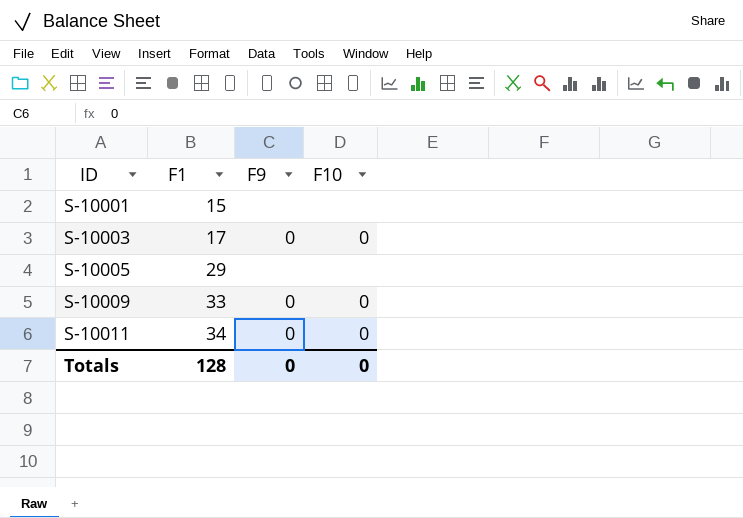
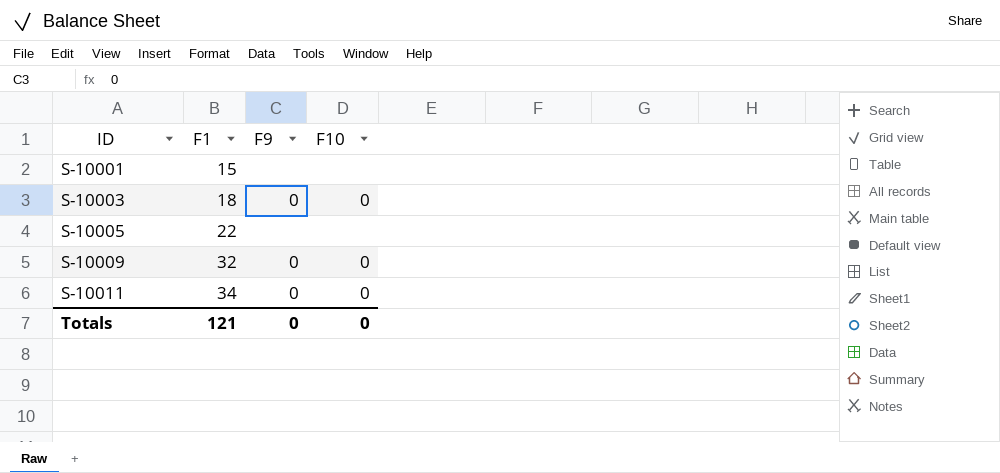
S-10003 | F1: 17 -> 18
S-10005 | F1: 29 -> 22
S-10009 | F1: 33 -> 32
Totals | F1: 128 -> 121

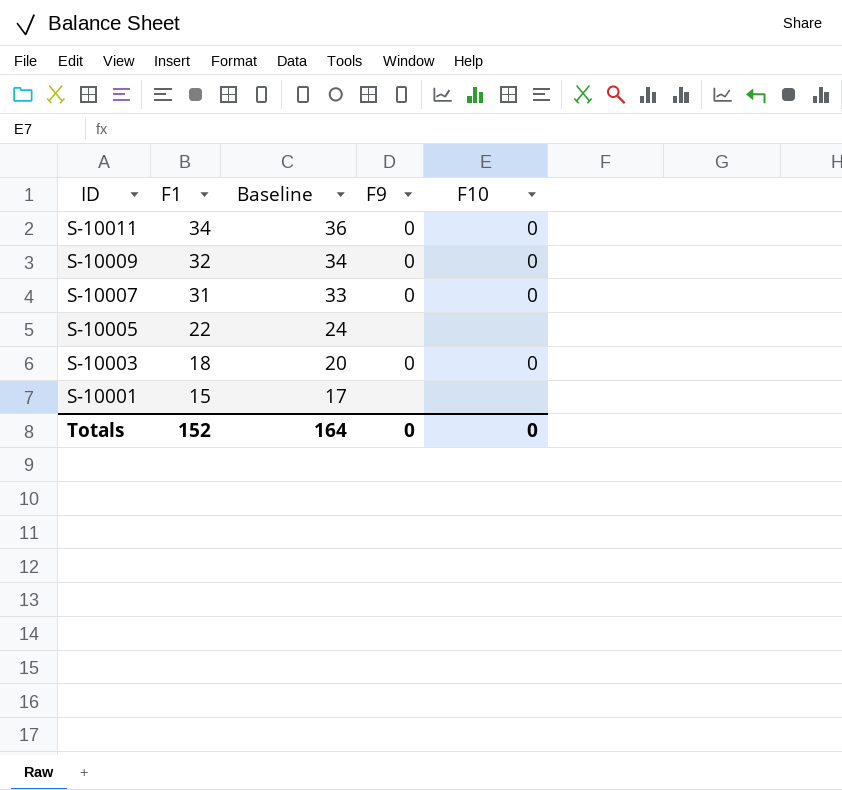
row order: ID ascending -> ID descending
column Baseline | formula: none -> [F1] + 2
row S-10007: none -> 31 | 33 | 0 | 0
Totals | F1: 121 -> 152

